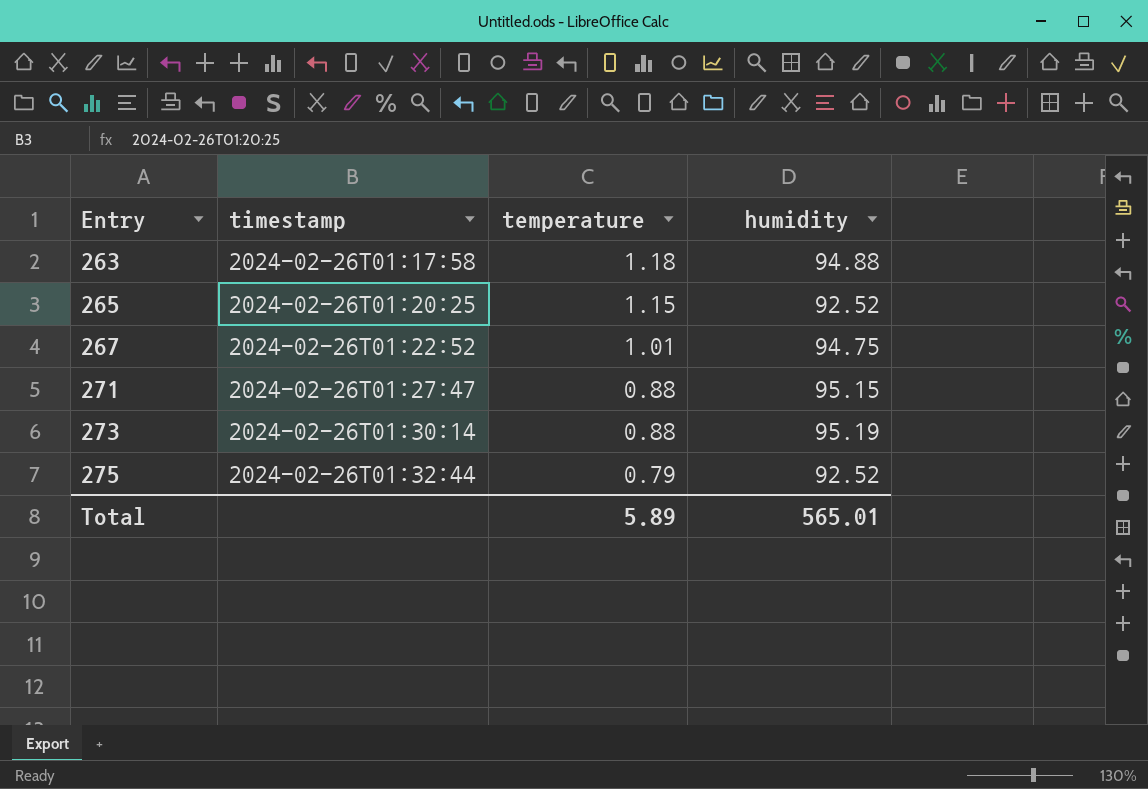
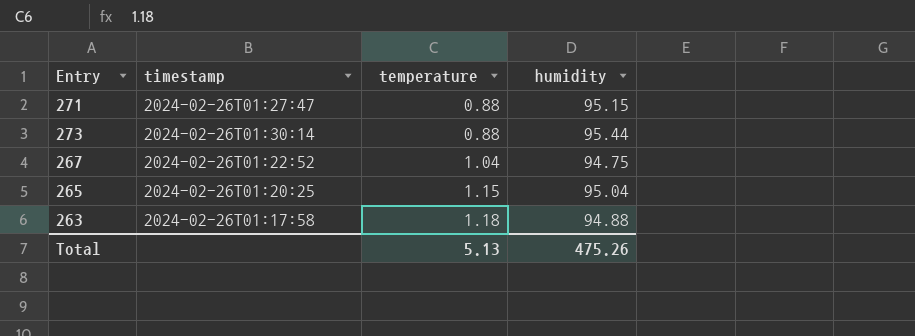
row order: Entry ascending -> temperature ascending
row 275: 2024-02-26T01:32:44 | 0.79 | 92.52 -> none
273 | humidity: 95.19 -> 95.44
267 | temperature: 1.01 -> 1.04
265 | humidity: 92.52 -> 95.04
Total | temperature: 5.89 -> 5.13
Total | humidity: 565.01 -> 475.26

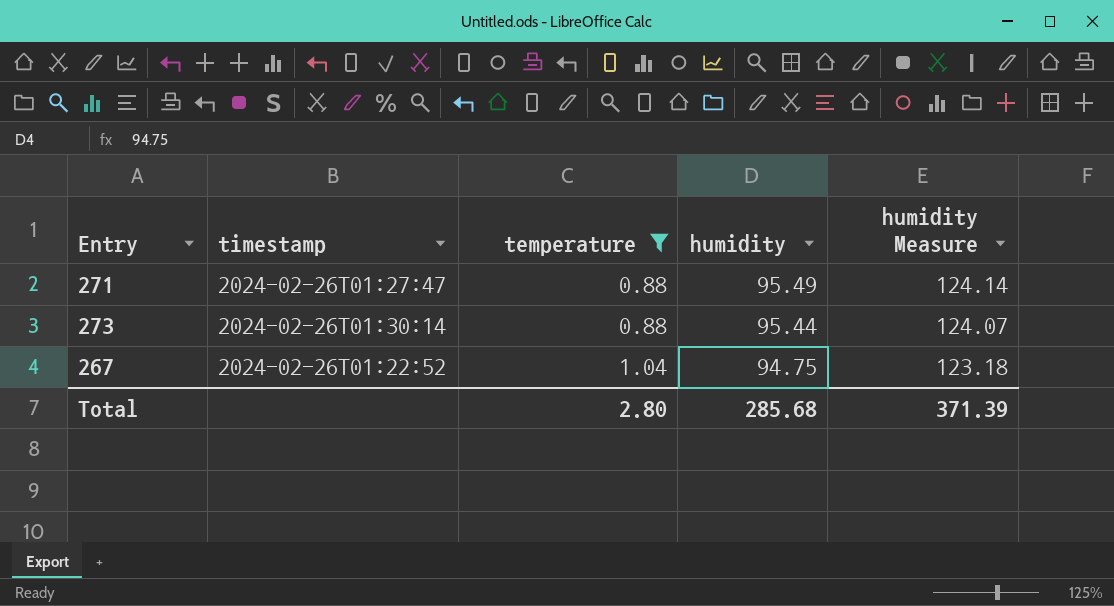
filter: none -> temperature <= 1.04
column humidity Measure | formula: none -> [humidity] * 1.3
271 | humidity: 95.15 -> 95.49
Total | temperature: 5.13 -> 2.80
Total | humidity: 475.26 -> 285.68

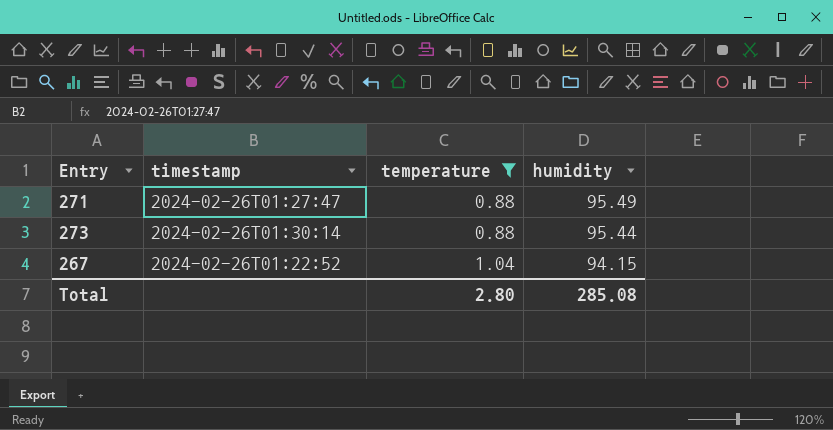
column humidity Measure | formula: [humidity] * 1.3 -> none
267 | humidity: 94.75 -> 94.15
Total | humidity: 285.68 -> 285.08

